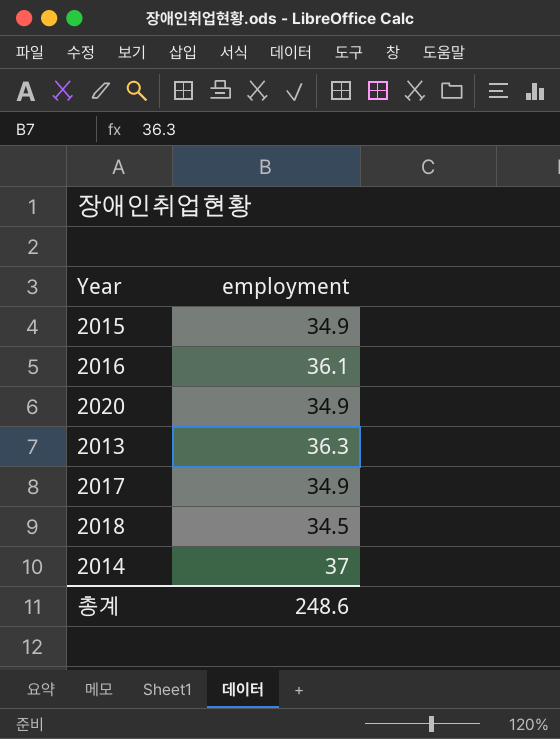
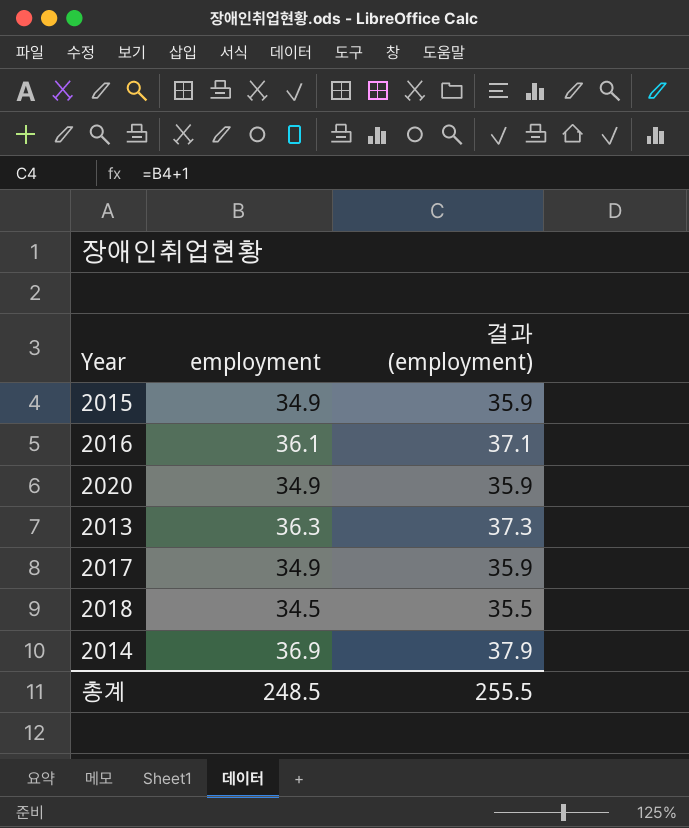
column 결과 (employment) | formula: none -> [employment] + 1
2014 | employment: 37 -> 36.9
총계 | employment: 248.6 -> 248.5

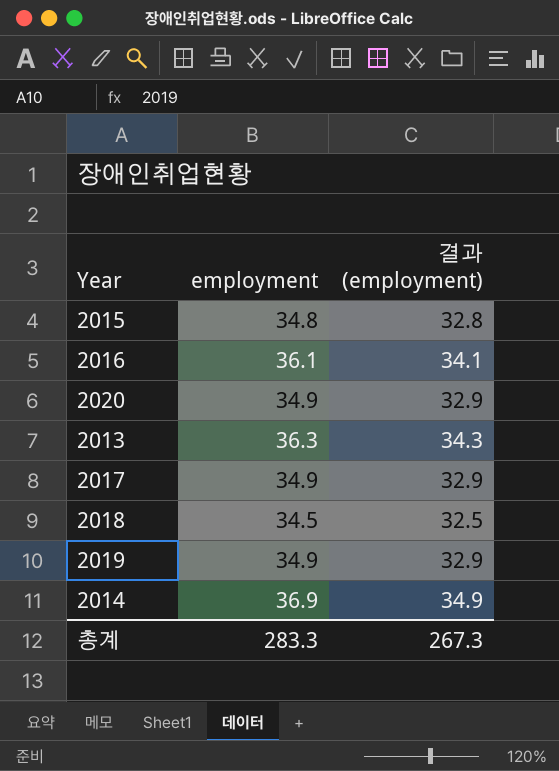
column 결과 (employment) | formula: [employment] + 1 -> [employment] - 2
2015 | employment: 34.9 -> 34.8
row 2019: none -> 34.9 | 32.9
총계 | employment: 248.5 -> 283.3
총계 | 결과 (employment): 255.5 -> 267.3

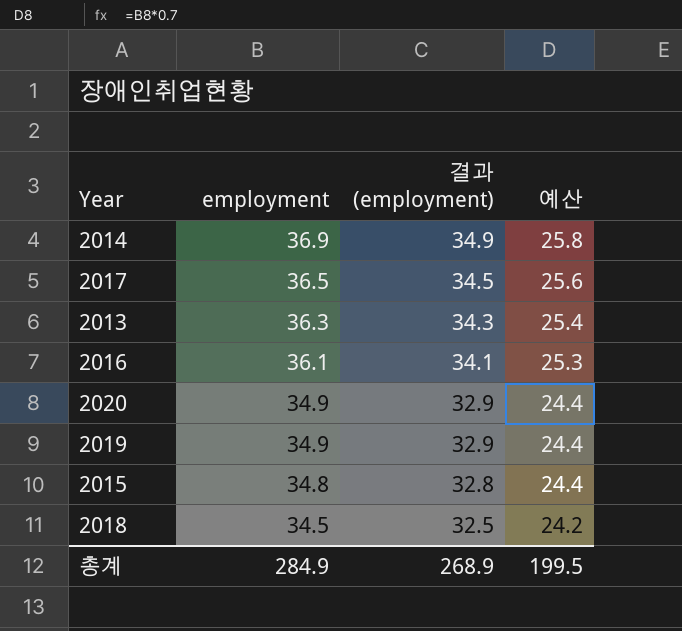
row order: none -> employment descending
column 예산 | formula: none -> [employment] * 0.7
2017 | employment: 34.9 -> 36.5
2017 | 결과 (employment): 32.9 -> 34.5
총계 | employment: 283.3 -> 284.9
총계 | 결과 (employment): 267.3 -> 268.9

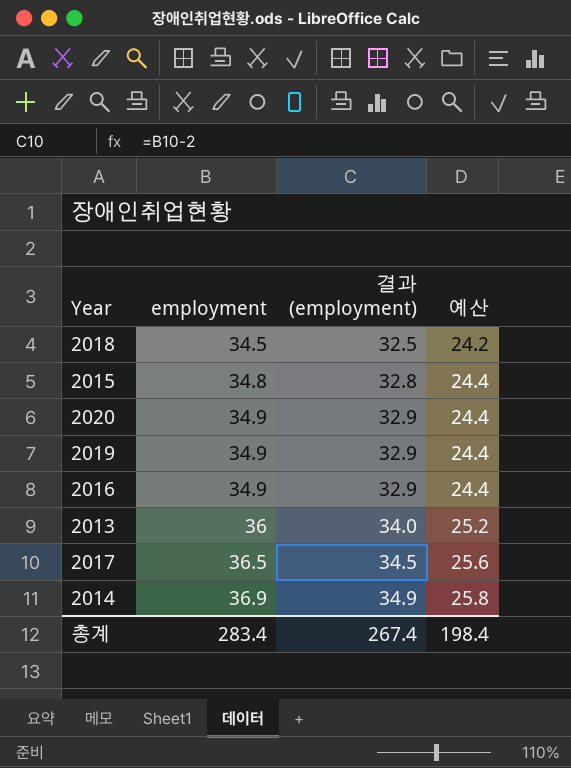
row order: employment descending -> employment ascending
2016 | employment: 36.1 -> 34.9
2016 | 결과 (employment): 34.1 -> 32.9
2016 | 예산: 25.3 -> 24.4
2013 | employment: 36.3 -> 36
2013 | 결과 (employment): 34.3 -> 34.0
2013 | 예산: 25.4 -> 25.2
총계 | employment: 284.9 -> 283.4
총계 | 결과 (employment): 268.9 -> 267.4
총계 | 예산: 199.5 -> 198.4

